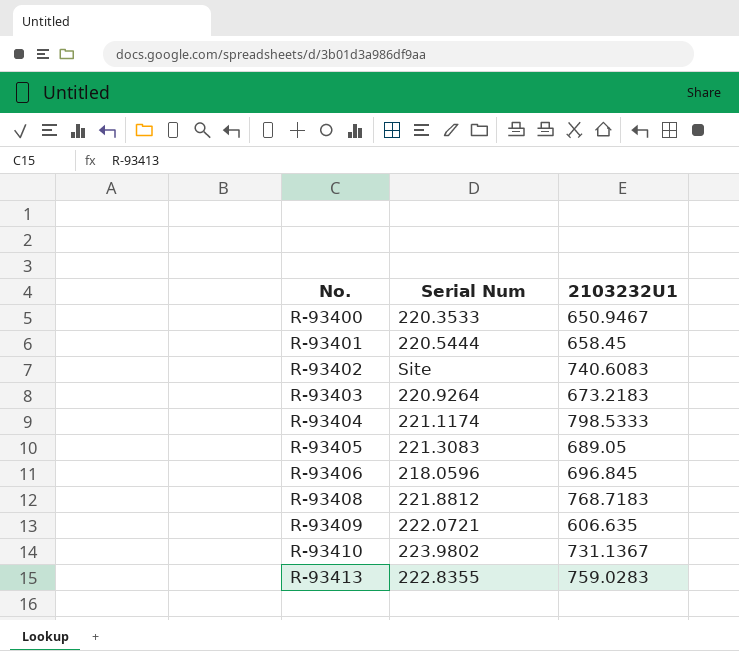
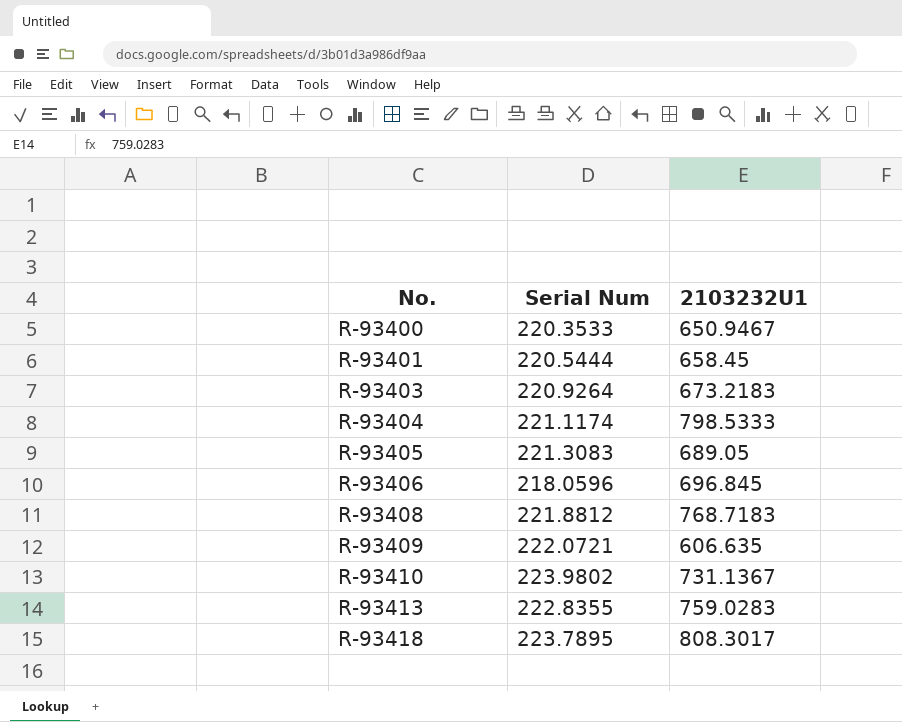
row R-93402: Site | 740.6083 -> none
row R-93418: none -> 223.7895 | 808.3017

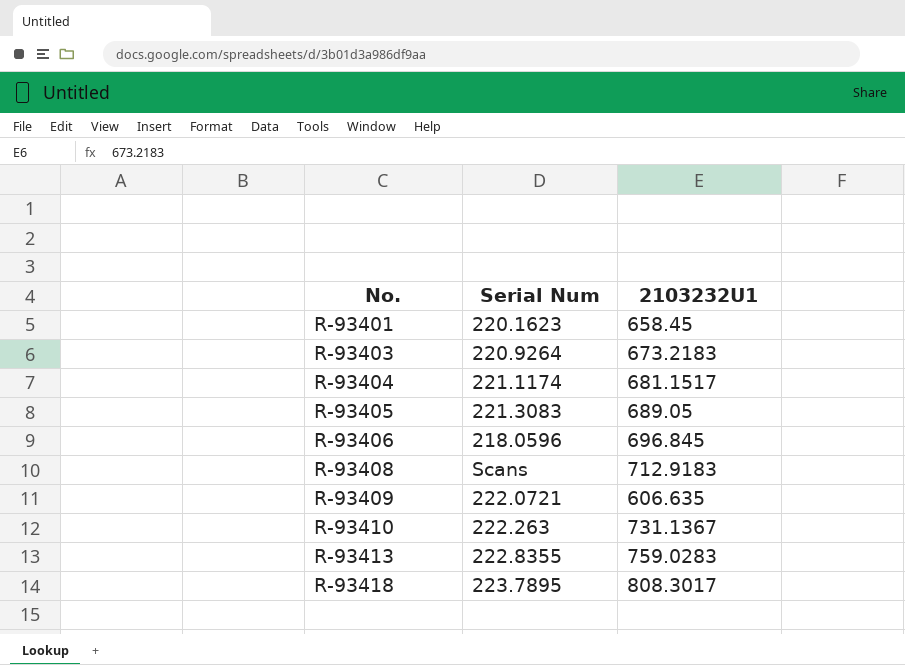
row R-93400: 220.3533 | 650.9467 -> none
R-93401 | Serial Num: 220.5444 -> 220.1623
R-93404 | 2103232U1: 798.5333 -> 681.1517
R-93408 | Serial Num: 221.8812 -> Scans
R-93408 | 2103232U1: 768.7183 -> 712.9183
R-93410 | Serial Num: 223.9802 -> 222.263

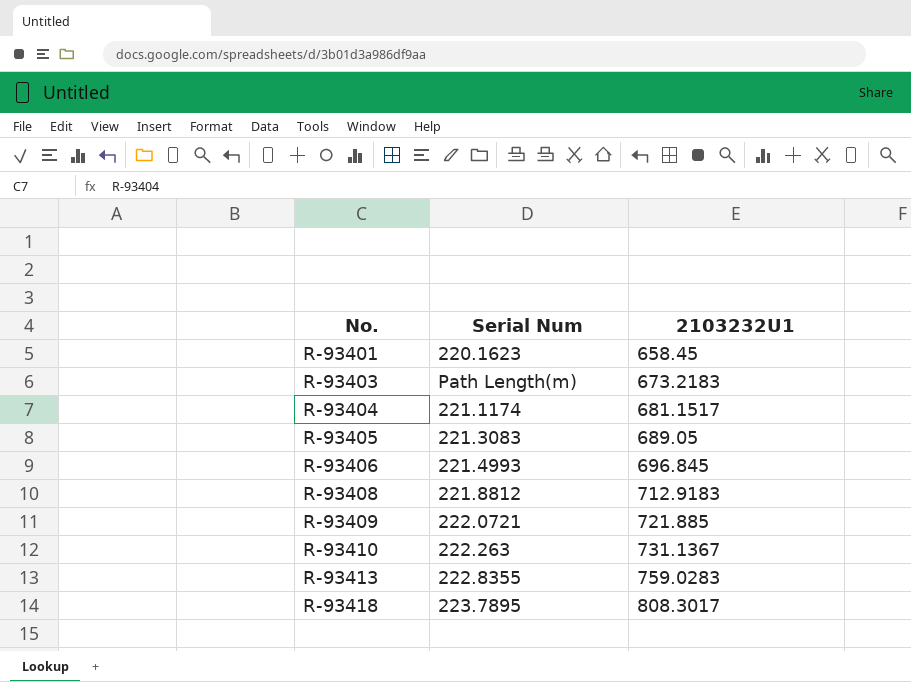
R-93403 | Serial Num: 220.9264 -> Path Length(m)
R-93406 | Serial Num: 218.0596 -> 221.4993
R-93408 | Serial Num: Scans -> 221.8812
R-93409 | 2103232U1: 606.635 -> 721.885

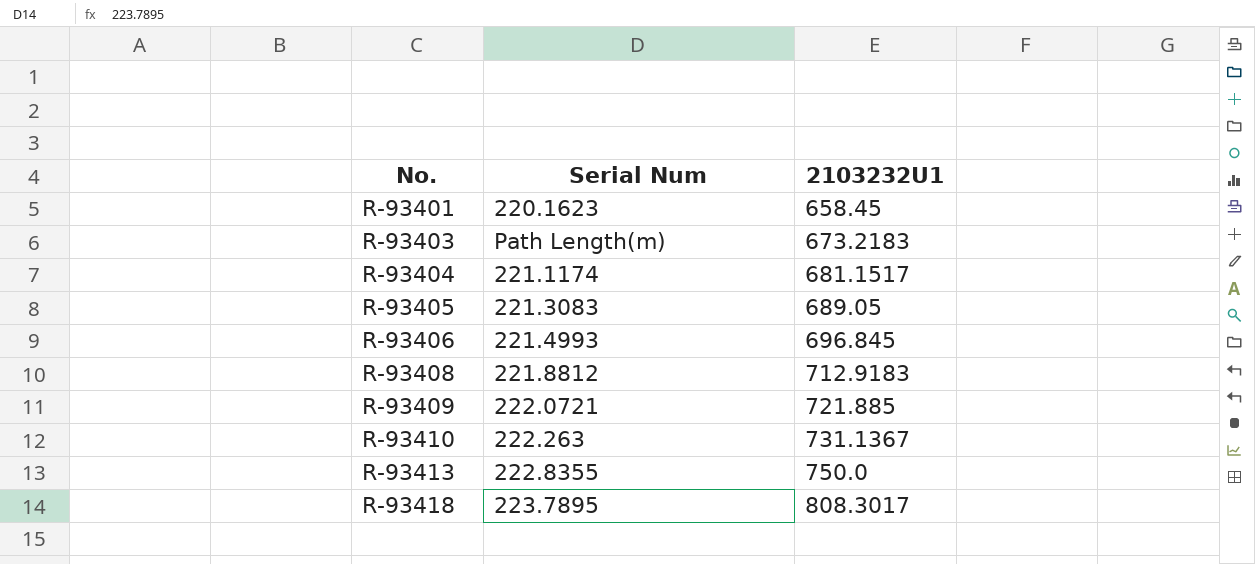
R-93413 | 2103232U1: 759.0283 -> 750.0

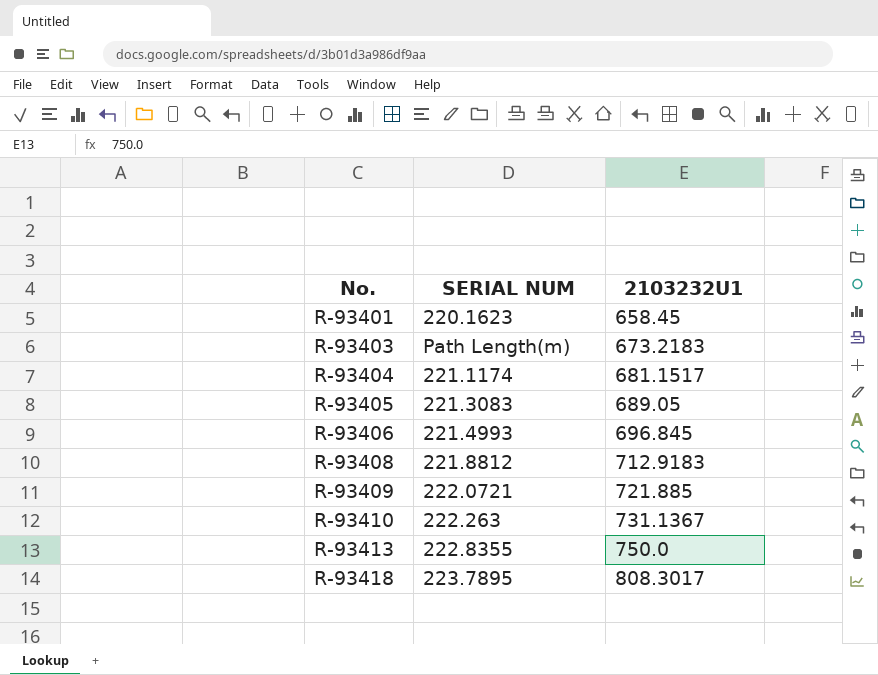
column name: Serial Num -> SERIAL NUM

